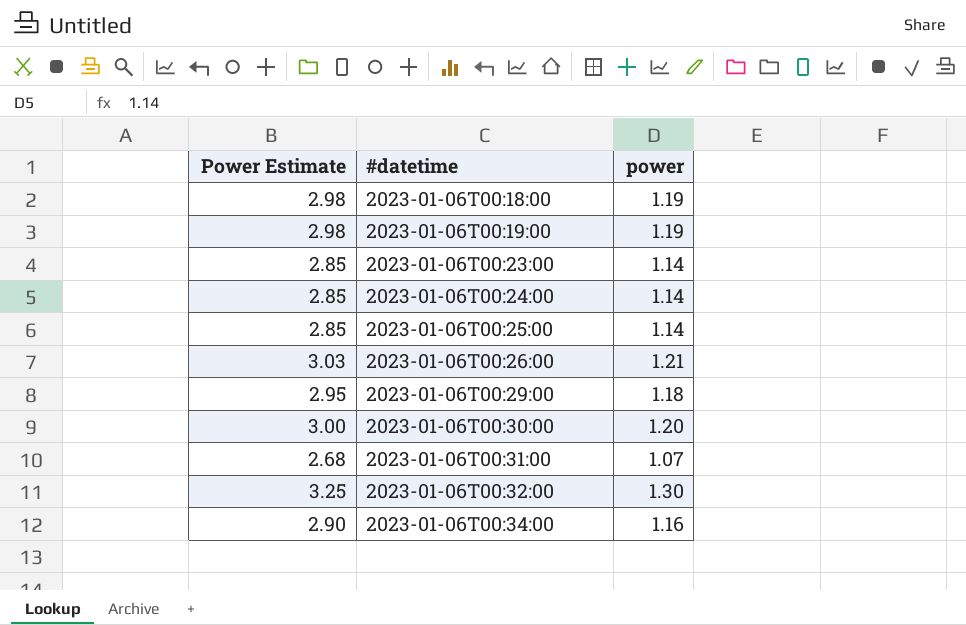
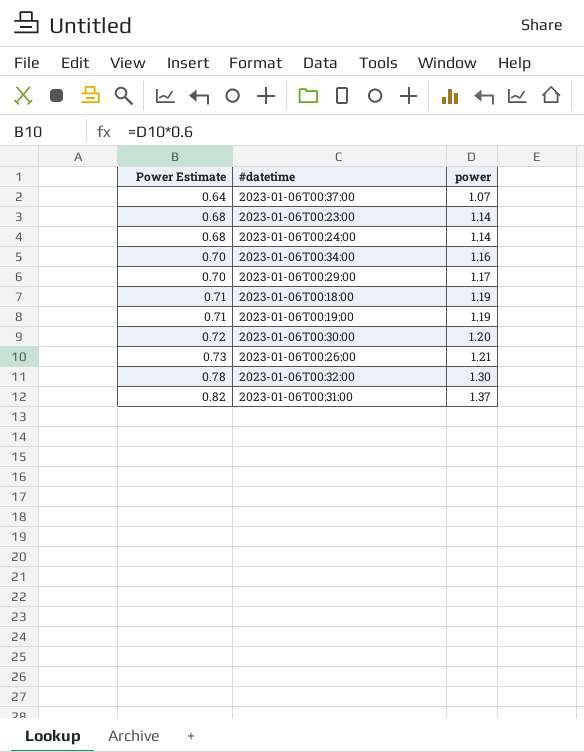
row order: #datetime ascending -> Power Estimate ascending
column Power Estimate | formula: [power] * 2.5 -> [power] * 0.6
row 2023-01-06T00:25:00: 2.85 | 1.14 -> none
row 2023-01-06T00:37:00: none -> 0.64 | 1.07
2023-01-06T00:29:00 | power: 1.18 -> 1.17
2023-01-06T00:31:00 | power: 1.07 -> 1.37

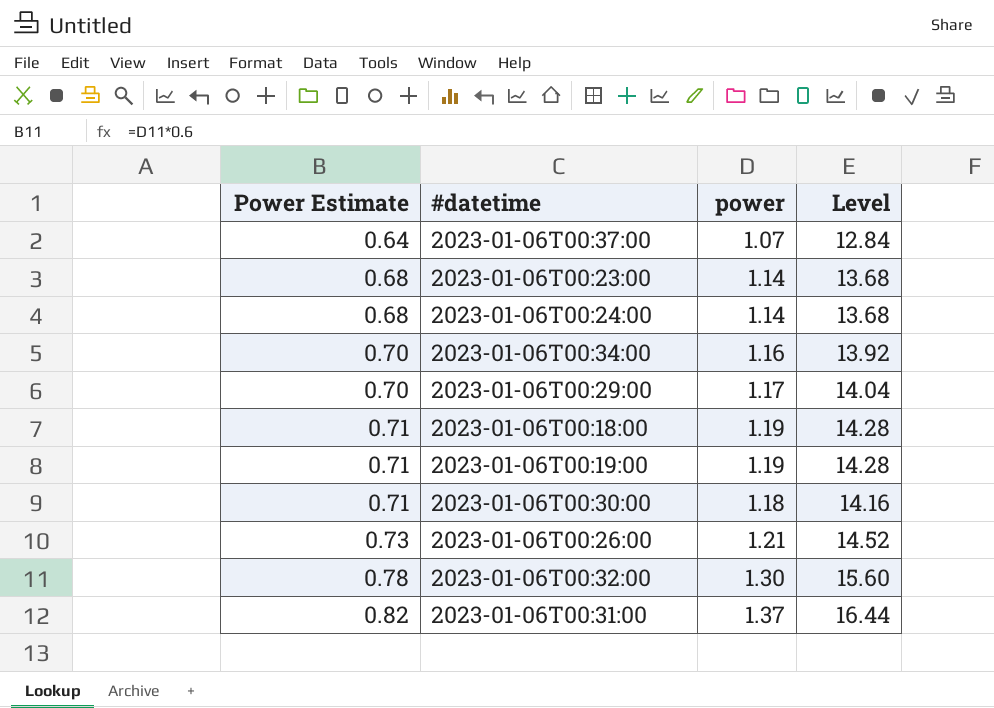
column Level | formula: none -> [power] * 12
2023-01-06T00:30:00 | Power Estimate: 0.72 -> 0.71
2023-01-06T00:30:00 | power: 1.20 -> 1.18

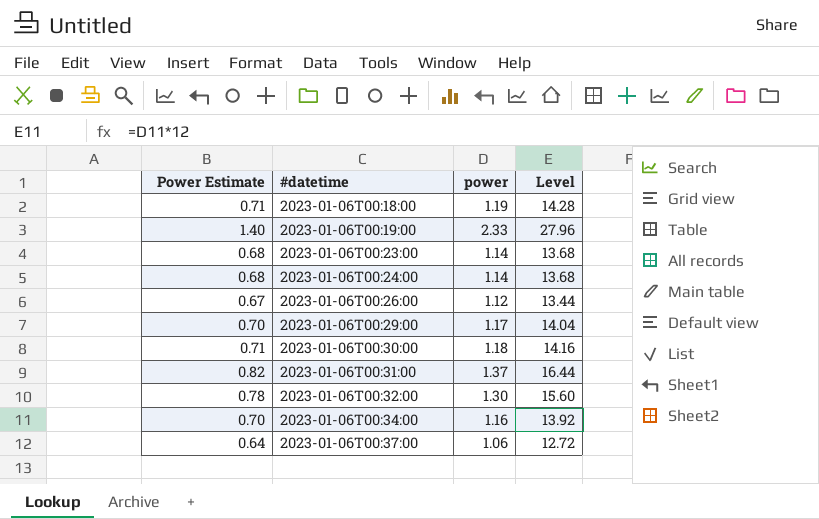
row order: Power Estimate ascending -> #datetime ascending
2023-01-06T00:19:00 | Power Estimate: 0.71 -> 1.40
2023-01-06T00:19:00 | power: 1.19 -> 2.33
2023-01-06T00:19:00 | Level: 14.28 -> 27.96
2023-01-06T00:26:00 | Power Estimate: 0.73 -> 0.67
2023-01-06T00:26:00 | power: 1.21 -> 1.12
2023-01-06T00:26:00 | Level: 14.52 -> 13.44
2023-01-06T00:37:00 | power: 1.07 -> 1.06
2023-01-06T00:37:00 | Level: 12.84 -> 12.72

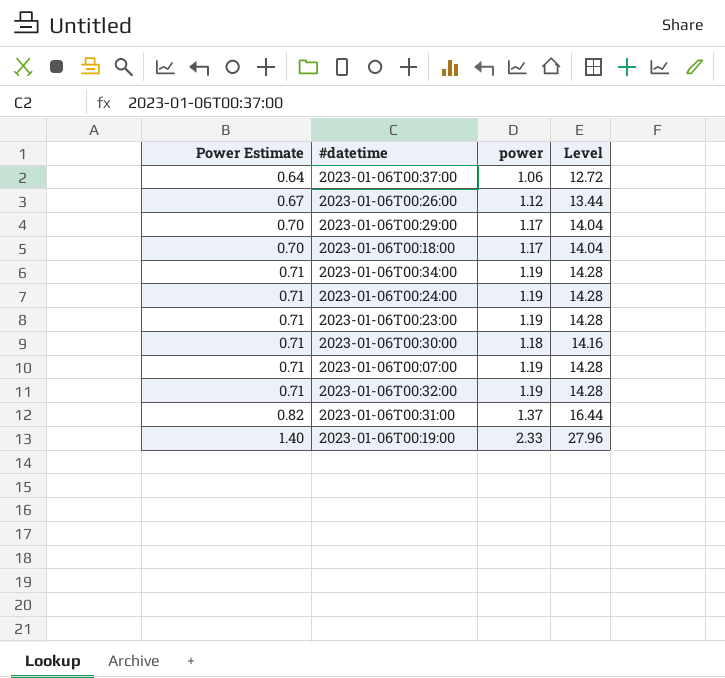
row order: #datetime ascending -> Power Estimate ascending
2023-01-06T00:18:00 | Power Estimate: 0.71 -> 0.70
2023-01-06T00:18:00 | power: 1.19 -> 1.17
2023-01-06T00:18:00 | Level: 14.28 -> 14.04
2023-01-06T00:34:00 | Power Estimate: 0.70 -> 0.71
2023-01-06T00:34:00 | power: 1.16 -> 1.19
2023-01-06T00:34:00 | Level: 13.92 -> 14.28
2023-01-06T00:24:00 | Power Estimate: 0.68 -> 0.71
2023-01-06T00:24:00 | power: 1.14 -> 1.19
2023-01-06T00:24:00 | Level: 13.68 -> 14.28
2023-01-06T00:23:00 | Power Estimate: 0.68 -> 0.71
2023-01-06T00:23:00 | power: 1.14 -> 1.19
2023-01-06T00:23:00 | Level: 13.68 -> 14.28
row 2023-01-06T00:07:00: none -> 0.71 | 1.19 | 14.28
2023-01-06T00:32:00 | Power Estimate: 0.78 -> 0.71
2023-01-06T00:32:00 | power: 1.30 -> 1.19
2023-01-06T00:32:00 | Level: 15.60 -> 14.28

